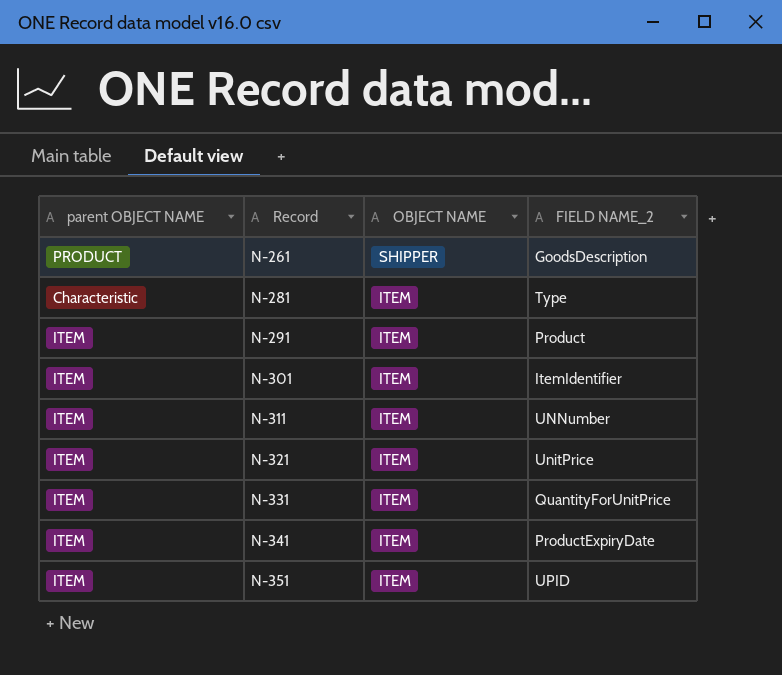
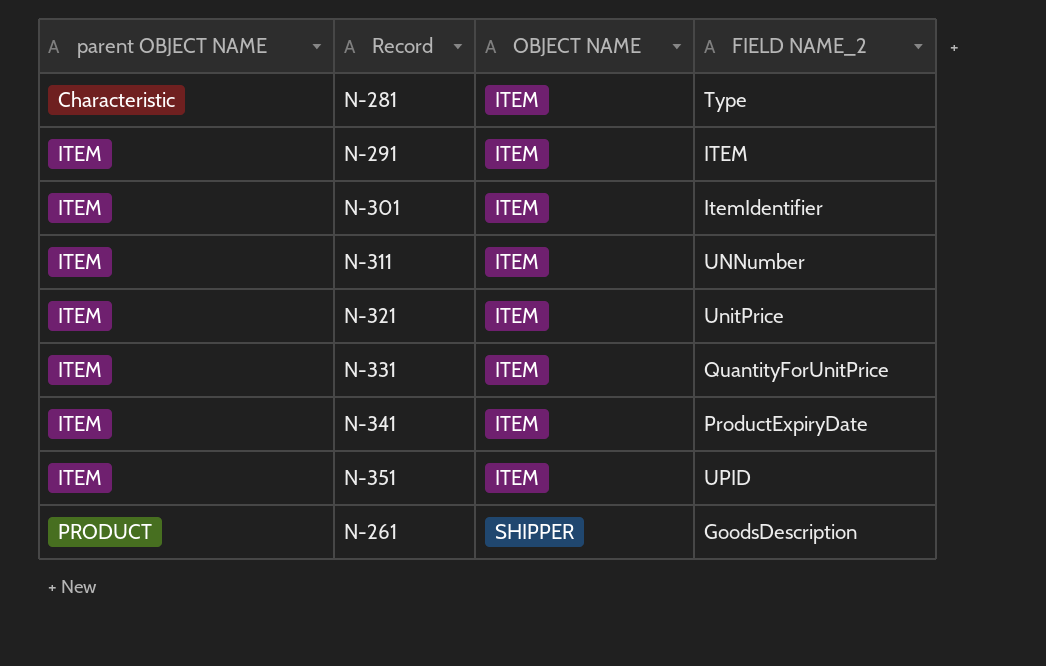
row order: Record ascending -> parent OBJECT NAME ascending
N-291 | FIELD NAME_2: Product -> ITEM

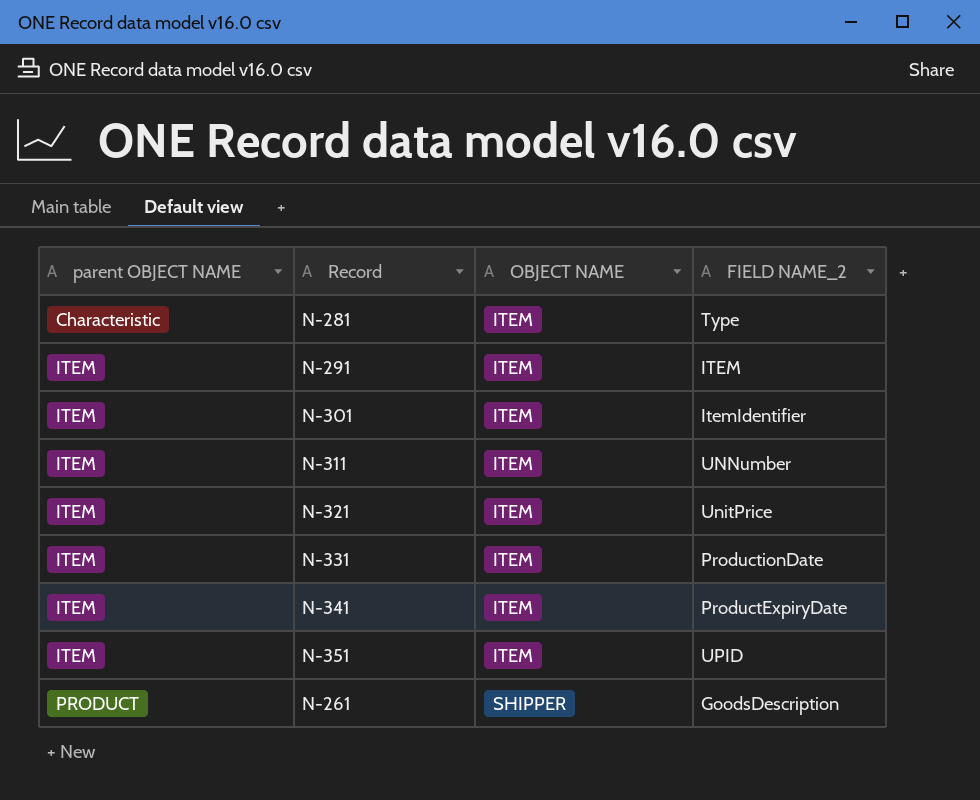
N-331 | FIELD NAME_2: QuantityForUnitPrice -> ProductionDate

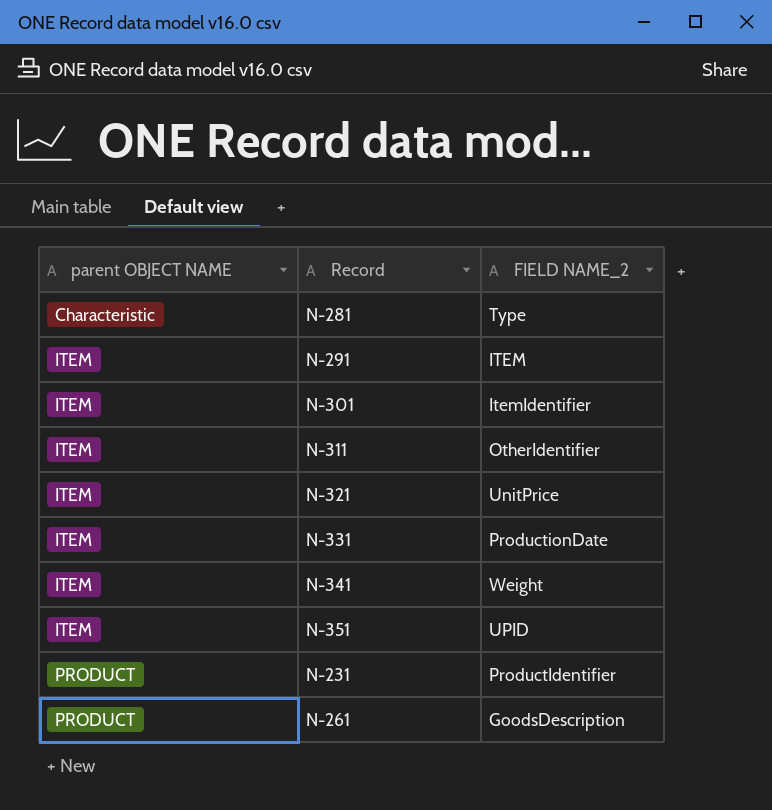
column OBJECT NAME | position: 3 -> none
N-311 | FIELD NAME_2: UNNumber -> OtherIdentifier
N-341 | FIELD NAME_2: ProductExpiryDate -> Weight
row N-231: none -> PRODUCT | ProductIdentifier

